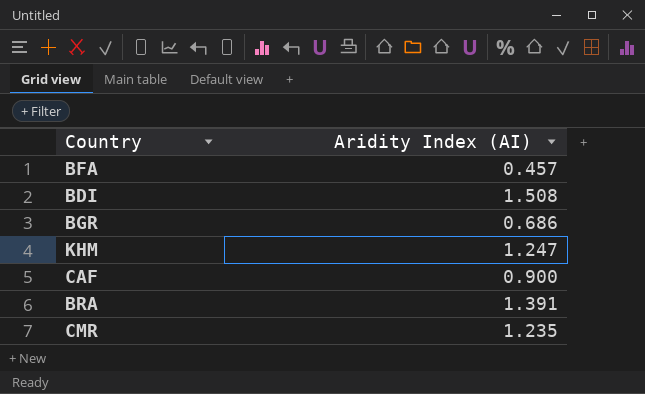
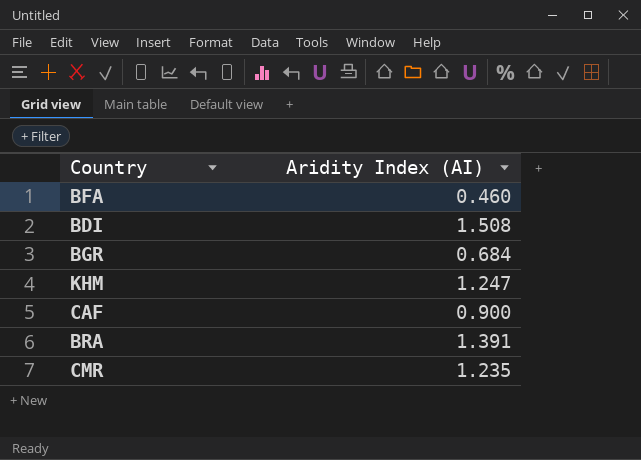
BFA | Aridity Index (AI): 0.457 -> 0.460
BGR | Aridity Index (AI): 0.686 -> 0.684

